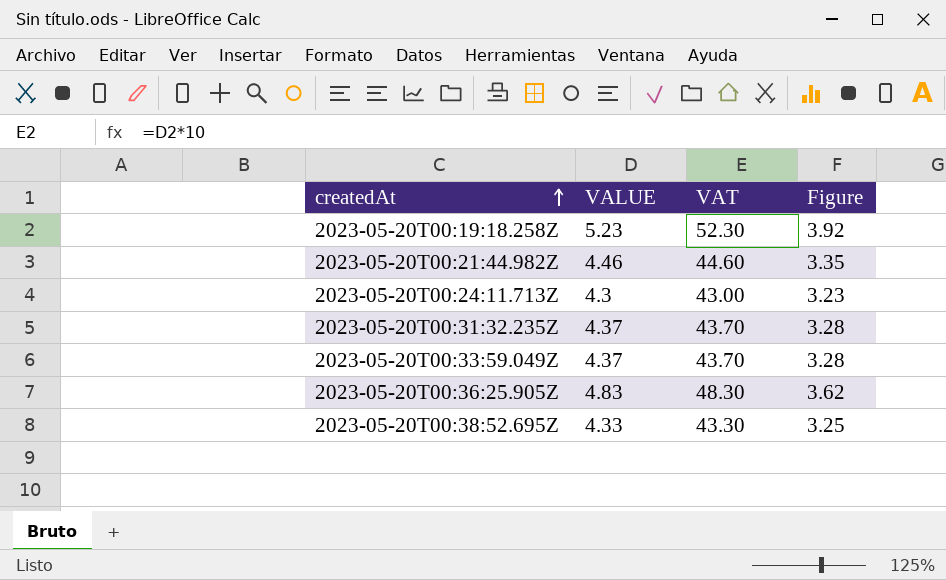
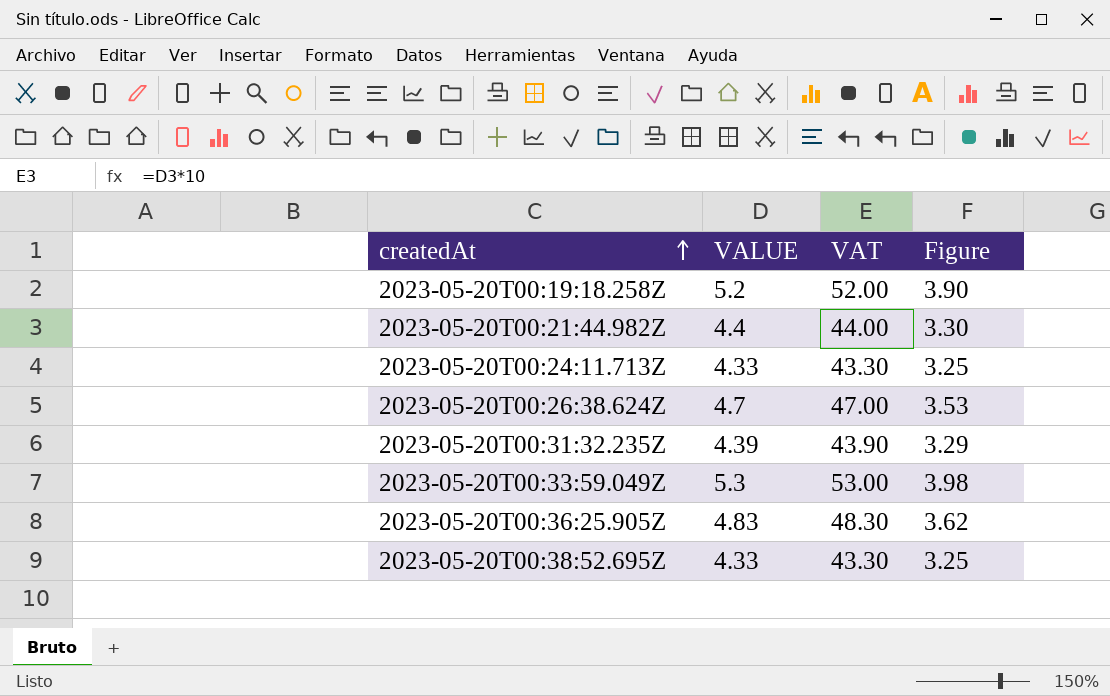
2023-05-20T00:19:18.258Z | VALUE: 5.23 -> 5.2
2023-05-20T00:19:18.258Z | VAT: 52.30 -> 52.00
2023-05-20T00:19:18.258Z | Figure: 3.92 -> 3.90
2023-05-20T00:21:44.982Z | VALUE: 4.46 -> 4.4
2023-05-20T00:21:44.982Z | VAT: 44.60 -> 44.00
2023-05-20T00:21:44.982Z | Figure: 3.35 -> 3.30
2023-05-20T00:24:11.713Z | VALUE: 4.3 -> 4.33
2023-05-20T00:24:11.713Z | VAT: 43.00 -> 43.30
2023-05-20T00:24:11.713Z | Figure: 3.23 -> 3.25
row 2023-05-20T00:26:38.624Z: none -> 4.7 | 47.00 | 3.53
2023-05-20T00:31:32.235Z | VALUE: 4.37 -> 4.39
2023-05-20T00:31:32.235Z | VAT: 43.70 -> 43.90
2023-05-20T00:31:32.235Z | Figure: 3.28 -> 3.29
2023-05-20T00:33:59.049Z | VALUE: 4.37 -> 5.3
2023-05-20T00:33:59.049Z | VAT: 43.70 -> 53.00
2023-05-20T00:33:59.049Z | Figure: 3.28 -> 3.98

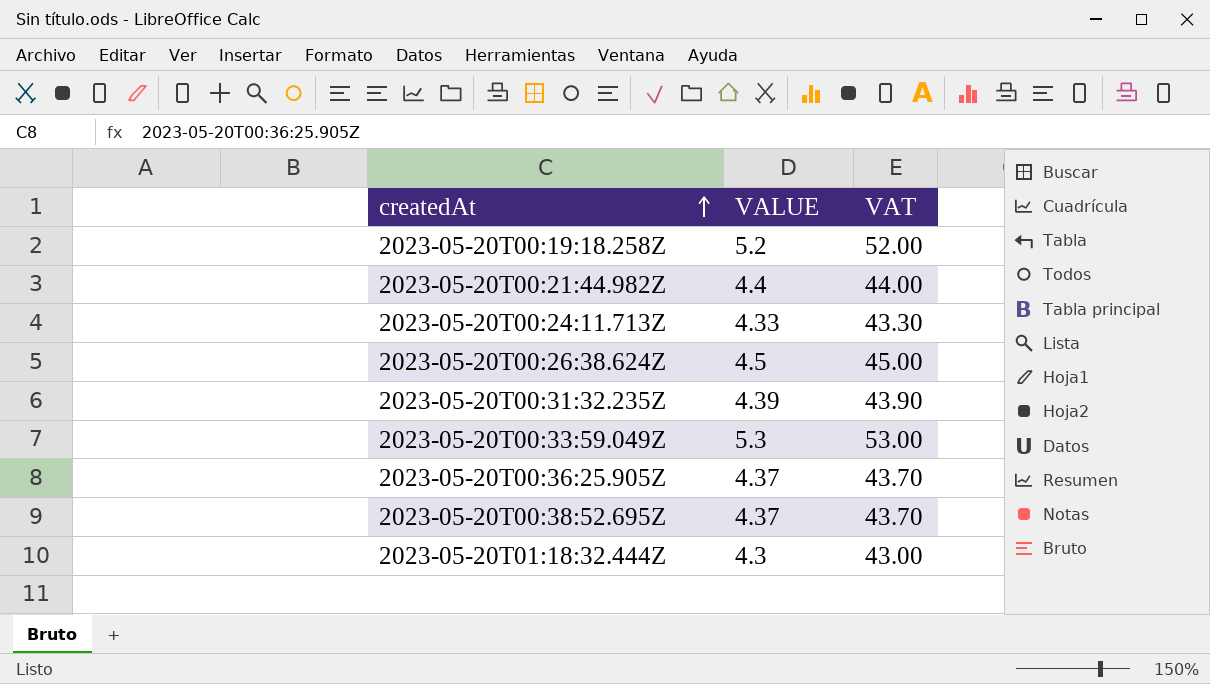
column Figure | formula: [VALUE] * 0.75 -> none
2023-05-20T00:26:38.624Z | VALUE: 4.7 -> 4.5
2023-05-20T00:26:38.624Z | VAT: 47.00 -> 45.00
2023-05-20T00:36:25.905Z | VALUE: 4.83 -> 4.37
2023-05-20T00:36:25.905Z | VAT: 48.30 -> 43.70
2023-05-20T00:38:52.695Z | VALUE: 4.33 -> 4.37
2023-05-20T00:38:52.695Z | VAT: 43.30 -> 43.70
row 2023-05-20T01:18:32.444Z: none -> 4.3 | 43.00

